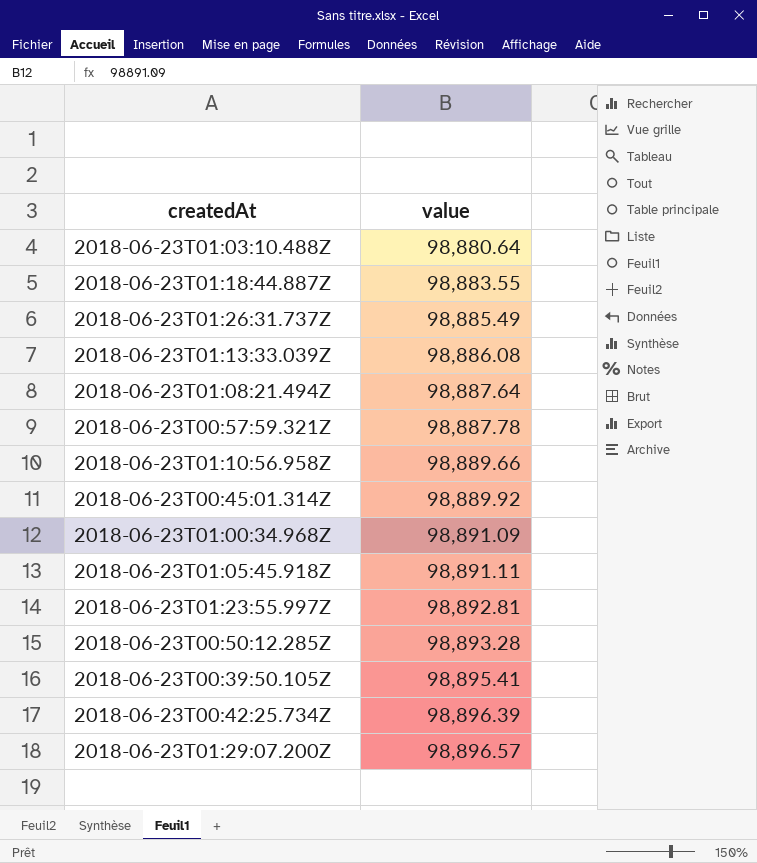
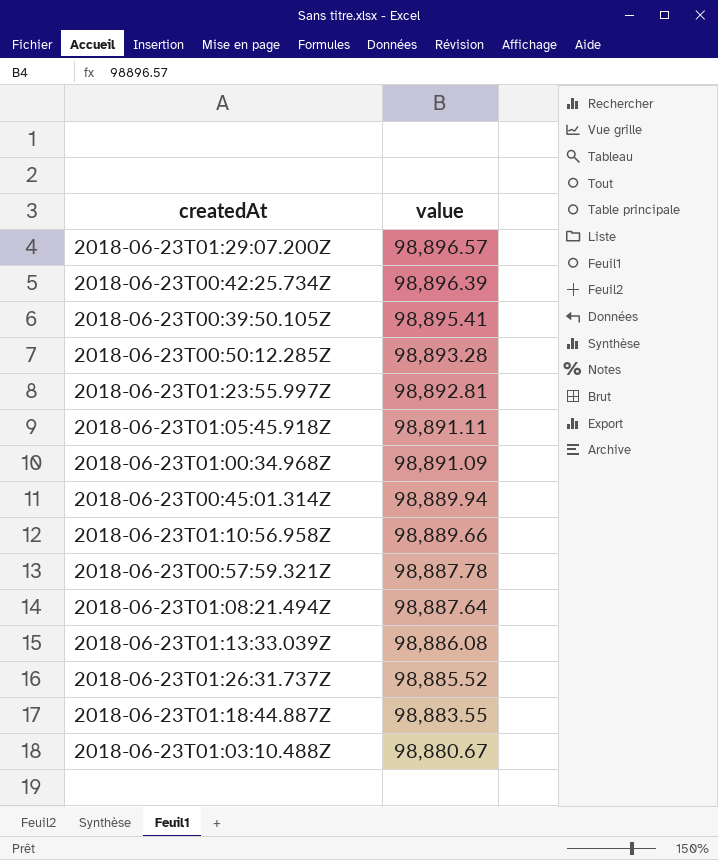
row order: value ascending -> value descending
2018-06-23T00:45:01.314Z | value: 98,889.92 -> 98,889.94
2018-06-23T01:26:31.737Z | value: 98,885.49 -> 98,885.52
2018-06-23T01:03:10.488Z | value: 98,880.64 -> 98,880.67

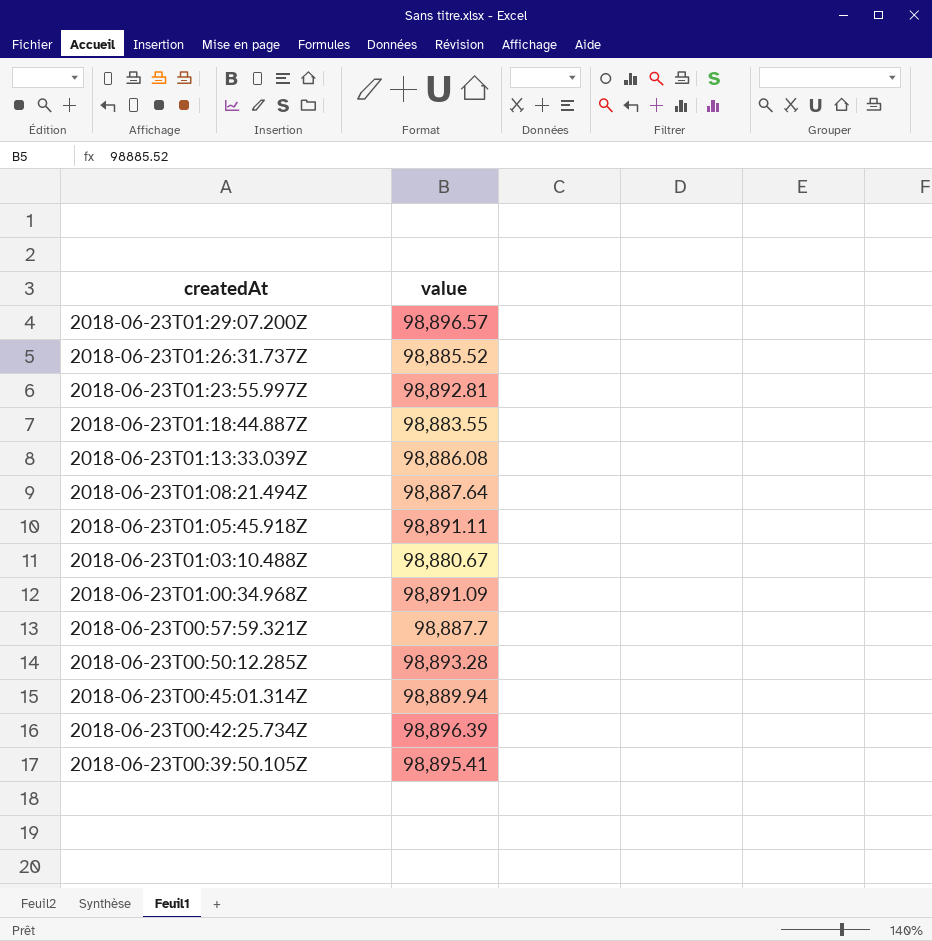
row order: value descending -> createdAt descending
row 2018-06-23T01:10:56.958Z: 98,889.66 -> none
2018-06-23T00:57:59.321Z | value: 98,887.78 -> 98,887.7

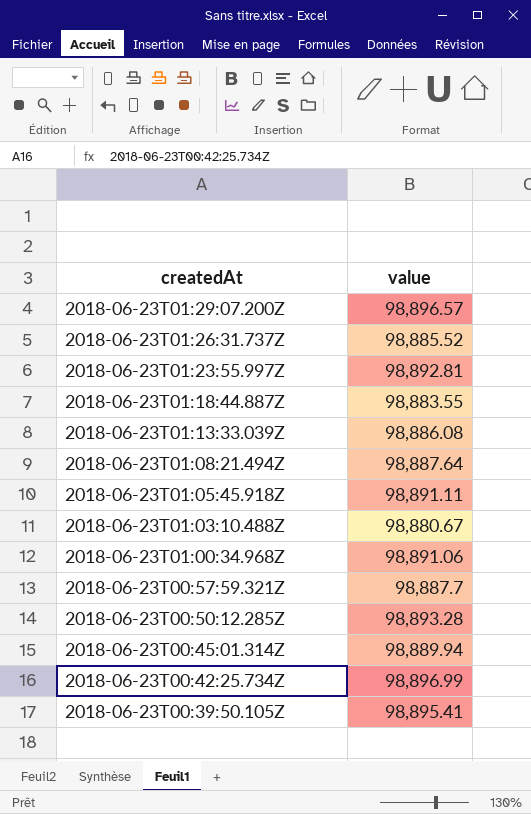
2018-06-23T01:00:34.968Z | value: 98,891.09 -> 98,891.06
2018-06-23T00:42:25.734Z | value: 98,896.39 -> 98,896.99

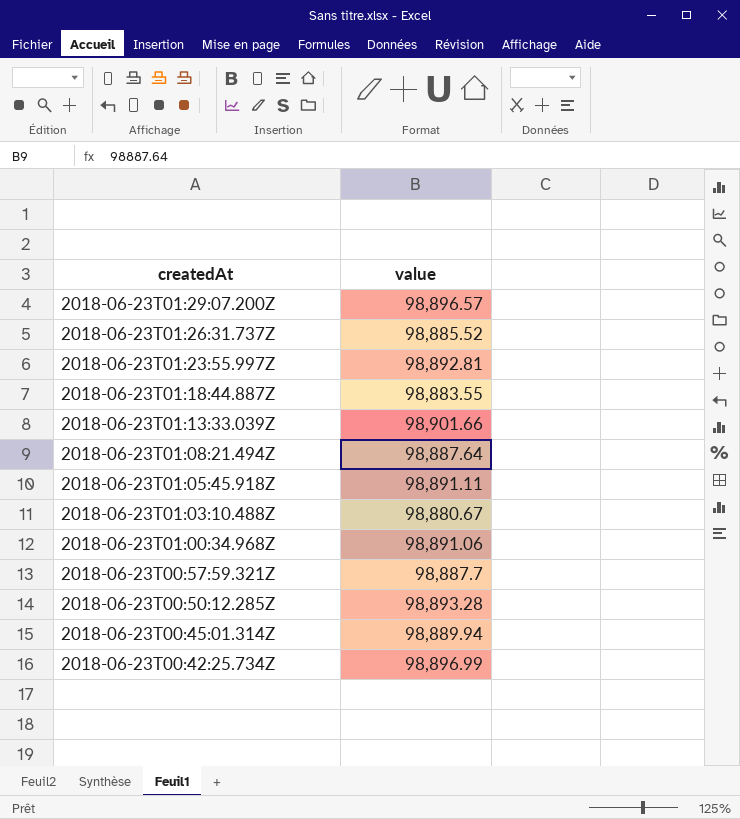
row 2018-06-23T00:39:50.105Z: 98,895.41 -> none
2018-06-23T01:13:33.039Z | value: 98,886.08 -> 98,901.66

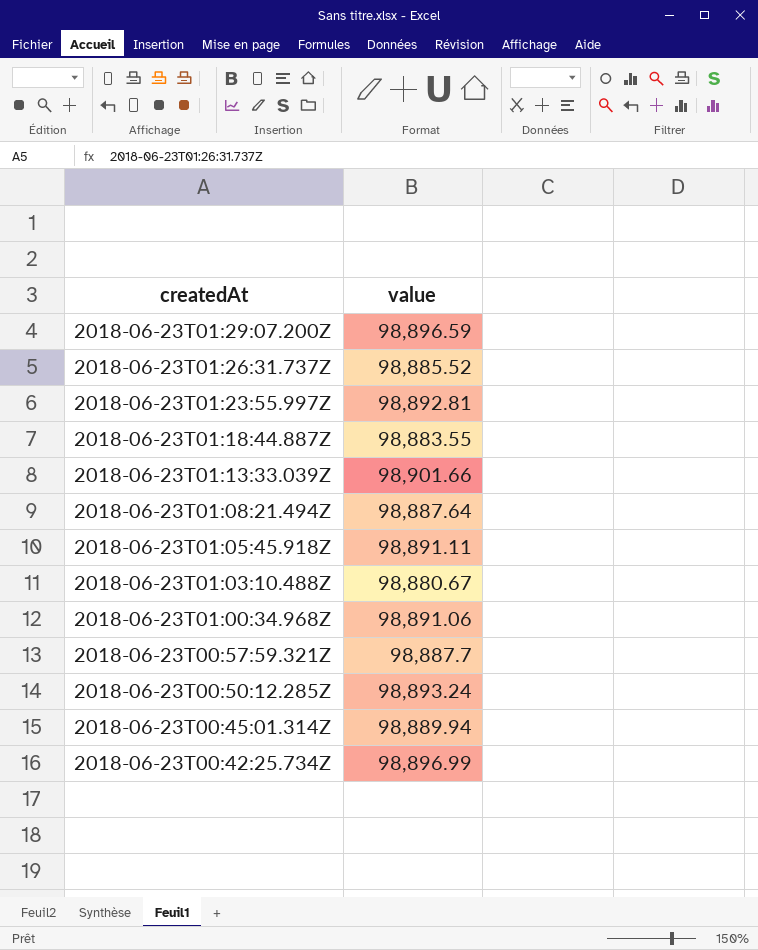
2018-06-23T01:29:07.200Z | value: 98,896.57 -> 98,896.59
2018-06-23T00:50:12.285Z | value: 98,893.28 -> 98,893.24

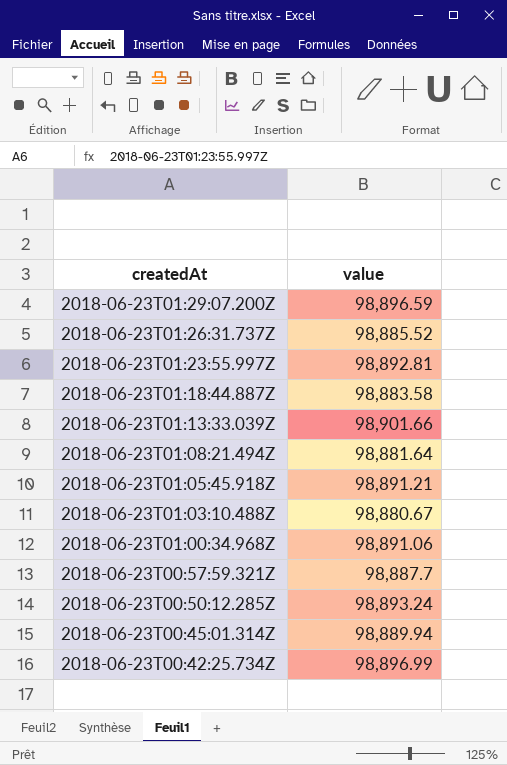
2018-06-23T01:18:44.887Z | value: 98,883.55 -> 98,883.58
2018-06-23T01:08:21.494Z | value: 98,887.64 -> 98,881.64
2018-06-23T01:05:45.918Z | value: 98,891.11 -> 98,891.21

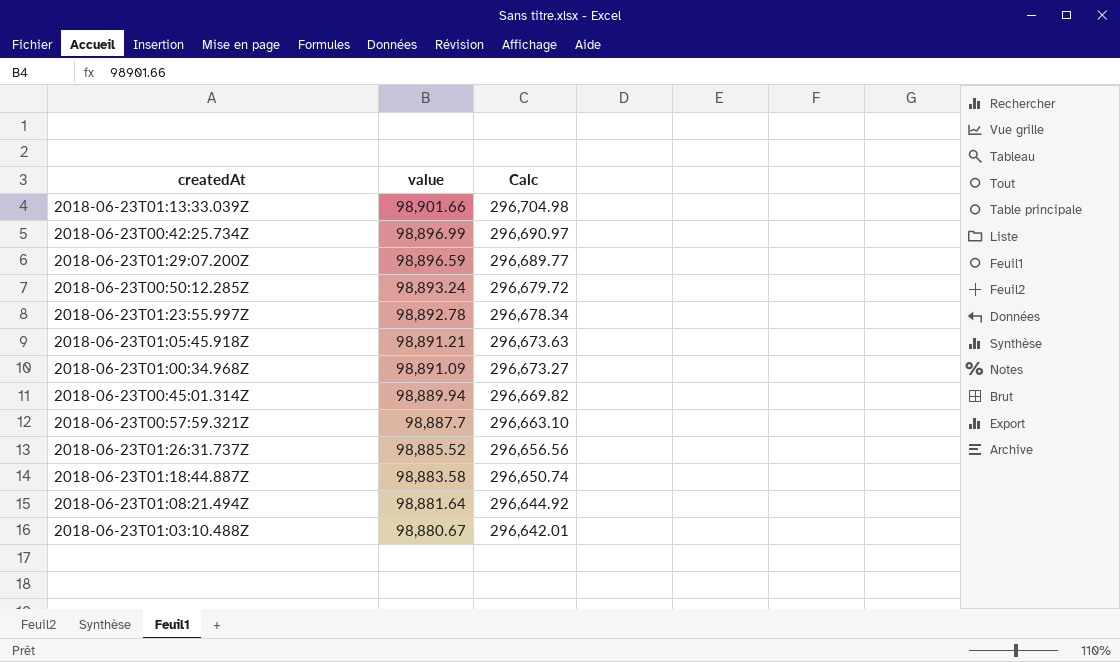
row order: createdAt descending -> value descending
column Calc | formula: none -> [value] * 3
2018-06-23T01:23:55.997Z | value: 98,892.81 -> 98,892.78
2018-06-23T01:00:34.968Z | value: 98,891.06 -> 98,891.09

